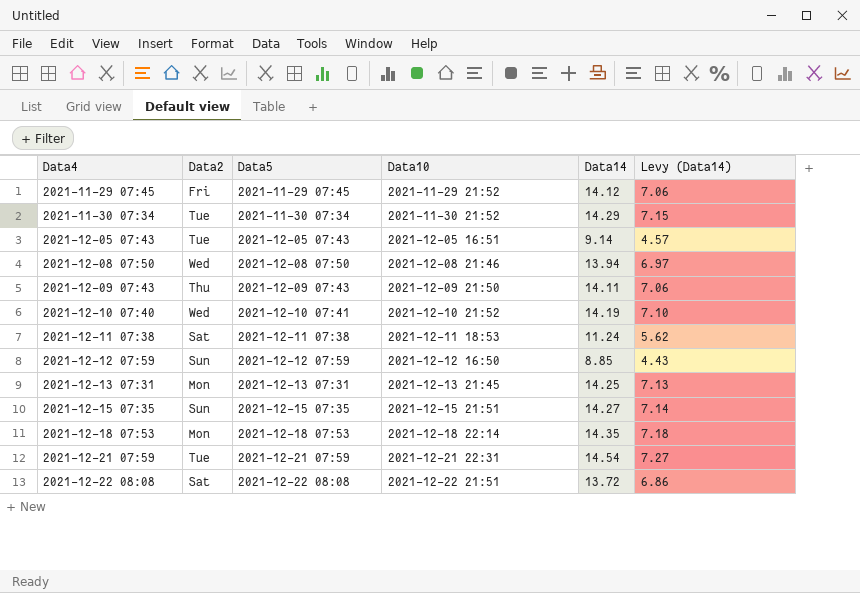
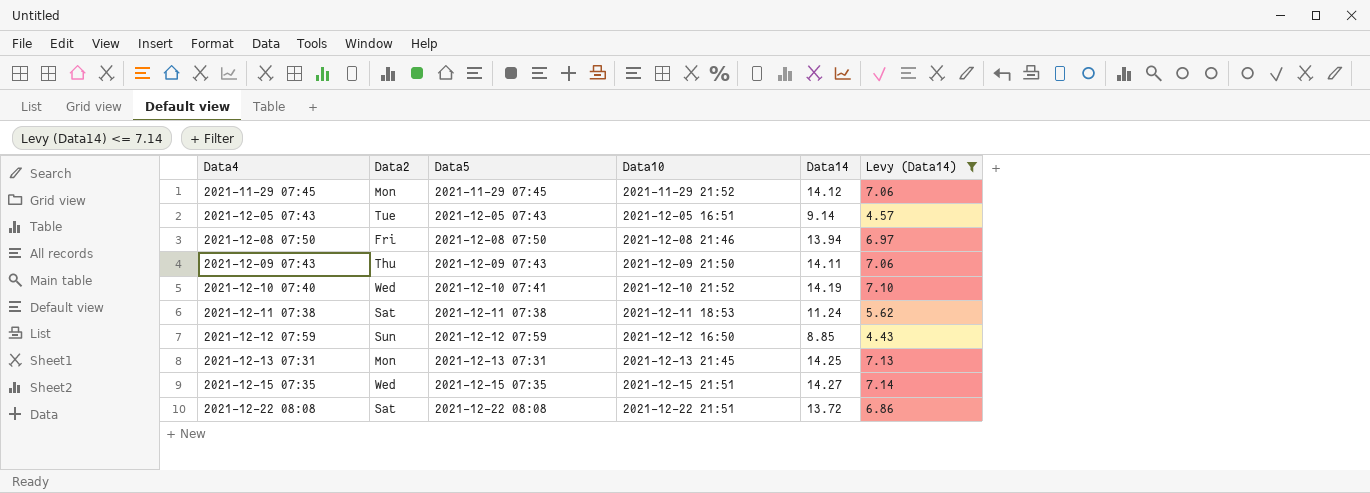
filter: none -> Levy (Data14) <= 7.14
2021-11-29 07:45 | Data2: Fri -> Mon
2021-12-08 07:50 | Data2: Wed -> Fri
2021-12-15 07:35 | Data2: Sun -> Wed

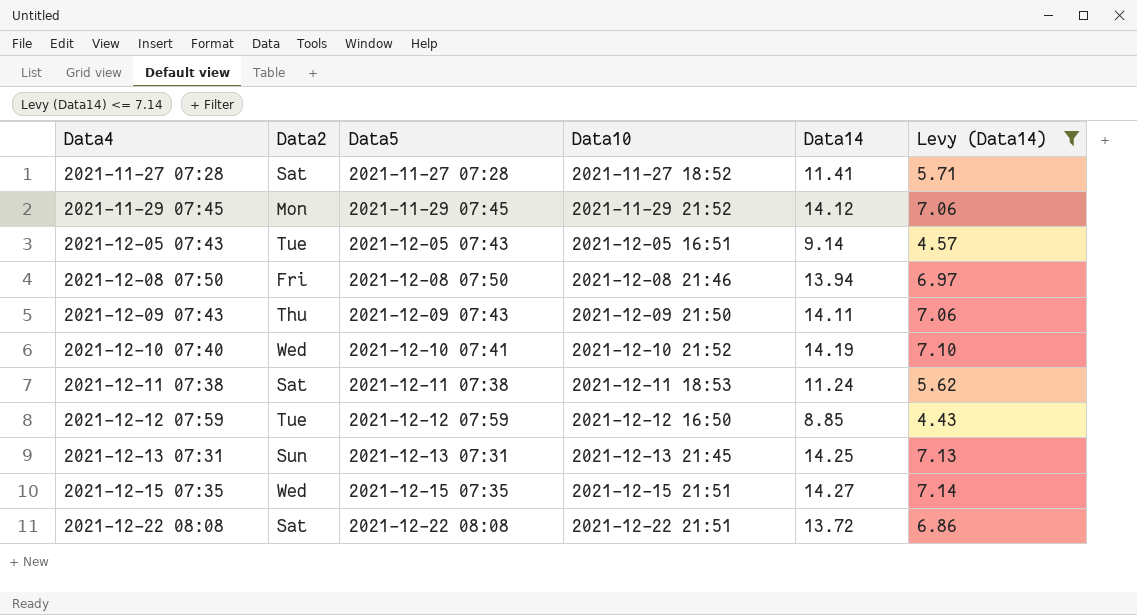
row 2021-11-27 07:28: none -> Sat | 2021-11-27 07:28 | 2021-11-27 18:52 | 11.41 | 5.71
2021-12-12 07:59 | Data2: Sun -> Tue
2021-12-13 07:31 | Data2: Mon -> Sun

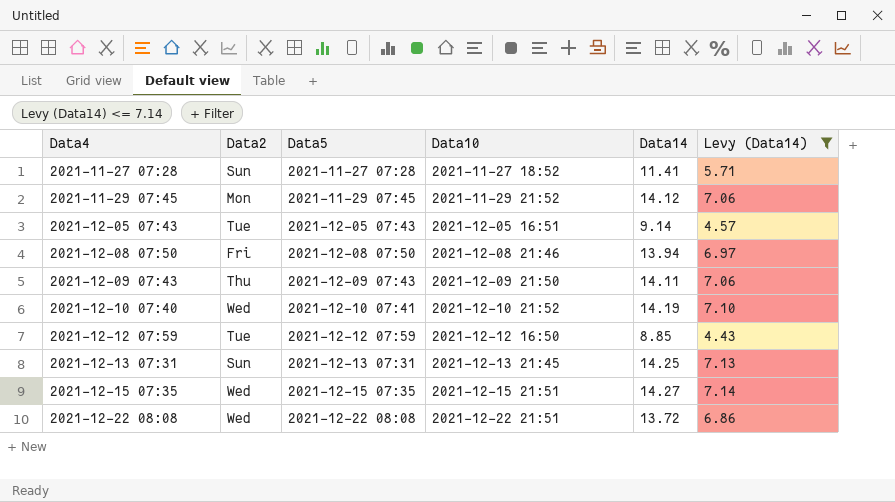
row 2021-12-11 07:38: Sat | 2021-12-11 07:38 | 2021-12-11 18:53 | 11.24 | 5.62 -> none
2021-11-27 07:28 | Data2: Sat -> Sun
2021-12-22 08:08 | Data2: Sat -> Wed

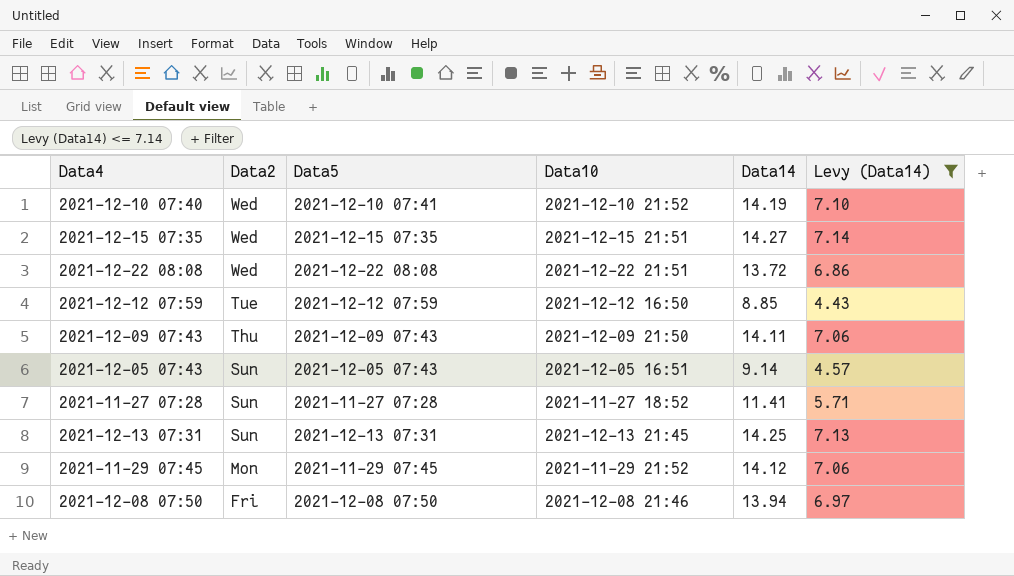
row order: Data4 ascending -> Data2 descending
2021-12-05 07:43 | Data2: Tue -> Sun

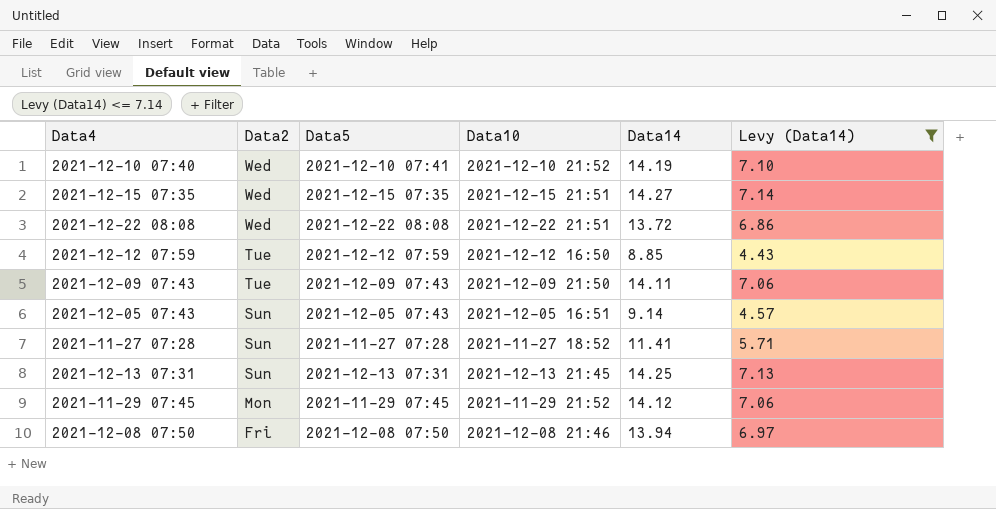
2021-12-09 07:43 | Data2: Thu -> Tue

